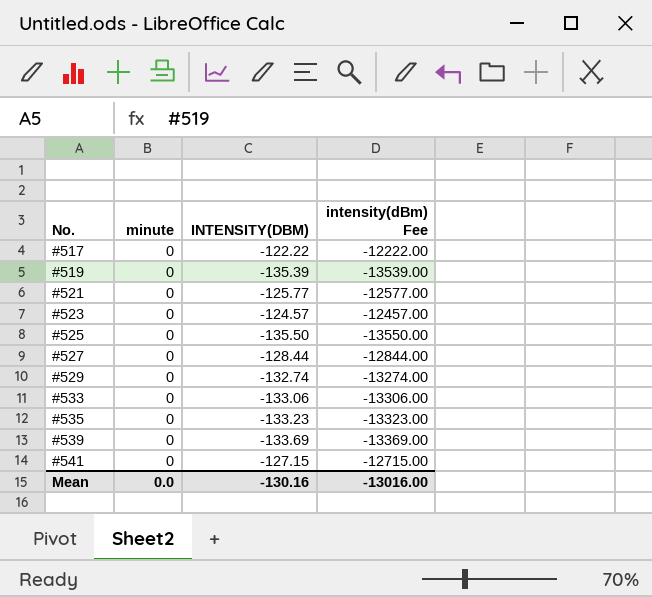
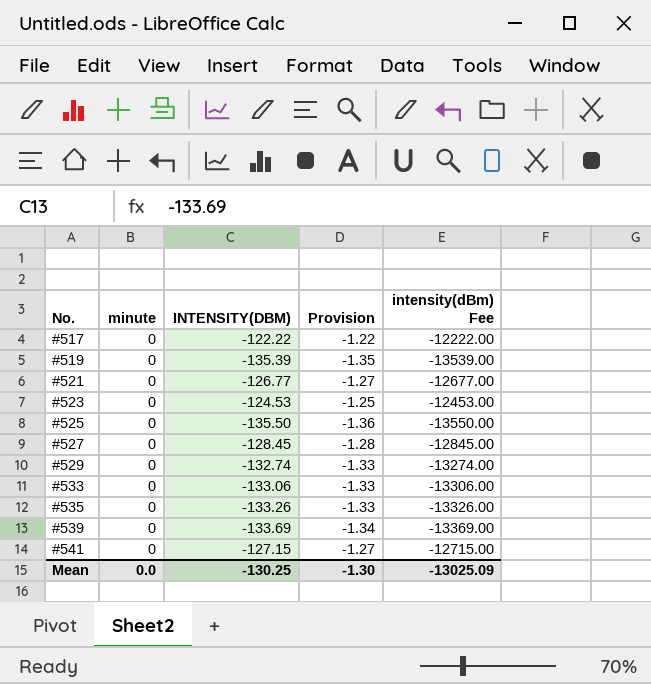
column Provision | formula: none -> [INTENSITY(DBM)] * 0.01
#521 | INTENSITY(DBM): -125.77 -> -126.77
#521 | intensity(dBm) Fee: -12577.00 -> -12677.00
#523 | INTENSITY(DBM): -124.57 -> -124.53
#523 | intensity(dBm) Fee: -12457.00 -> -12453.00
#527 | INTENSITY(DBM): -128.44 -> -128.45
#527 | intensity(dBm) Fee: -12844.00 -> -12845.00
#535 | INTENSITY(DBM): -133.23 -> -133.26
#535 | intensity(dBm) Fee: -13323.00 -> -13326.00
Mean | INTENSITY(DBM): -130.16 -> -130.25
Mean | intensity(dBm) Fee: -13016.00 -> -13025.09

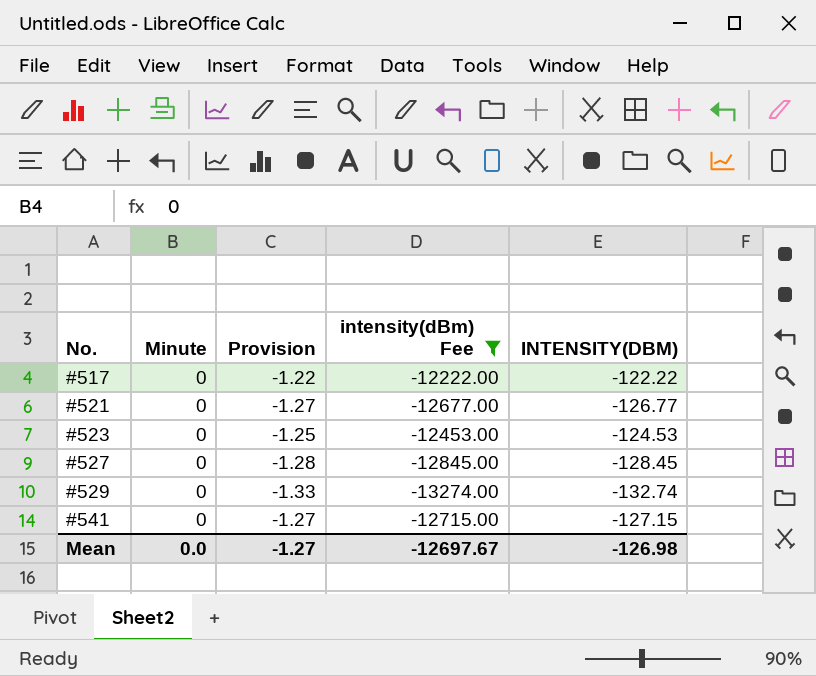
filter: none -> intensity(dBm) Fee >= -13274.00
column name: minute -> Minute
column INTENSITY(DBM) | position: 3 -> 5
Mean | Provision: -1.30 -> -1.27
Mean | intensity(dBm) Fee: -13025.09 -> -12697.67
Mean | INTENSITY(DBM): -130.25 -> -126.98

